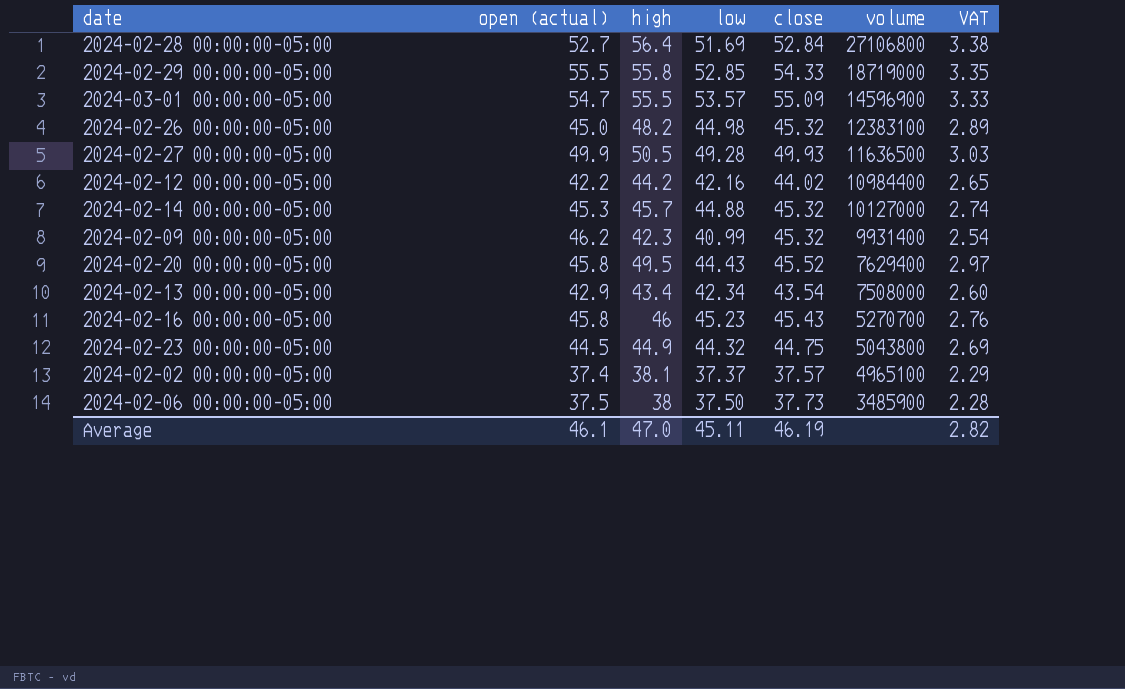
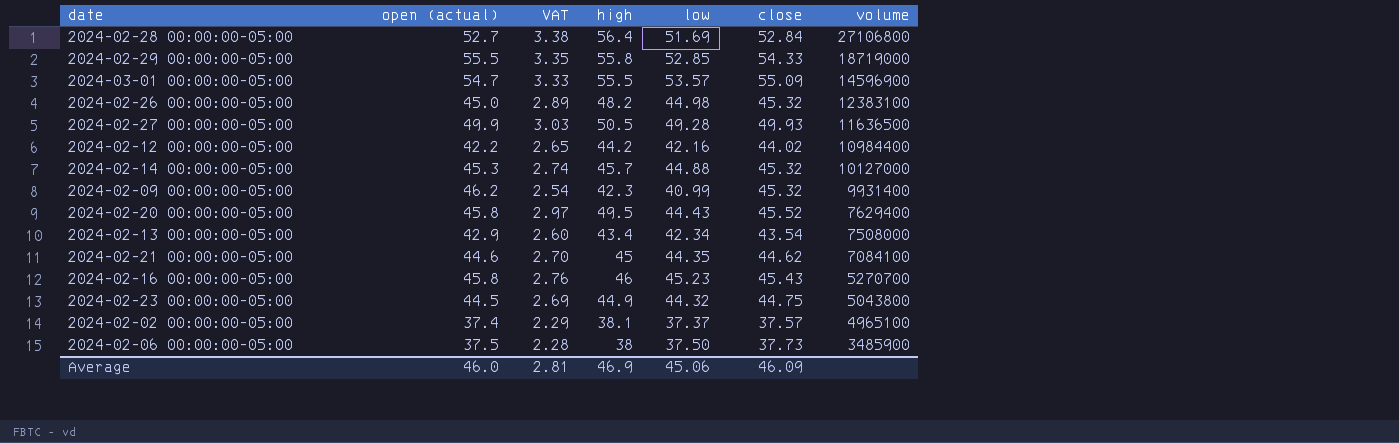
column VAT | position: 7 -> 3
row 2024-02-21 00:00:00-05:00: none -> 44.6 | 2.70 | 45 | 44.35 | 44.62 | 7084100
Average | open (actual): 46.1 -> 46.0
Average | VAT: 2.82 -> 2.81
Average | high: 47.0 -> 46.9
Average | low: 45.11 -> 45.06
Average | close: 46.19 -> 46.09

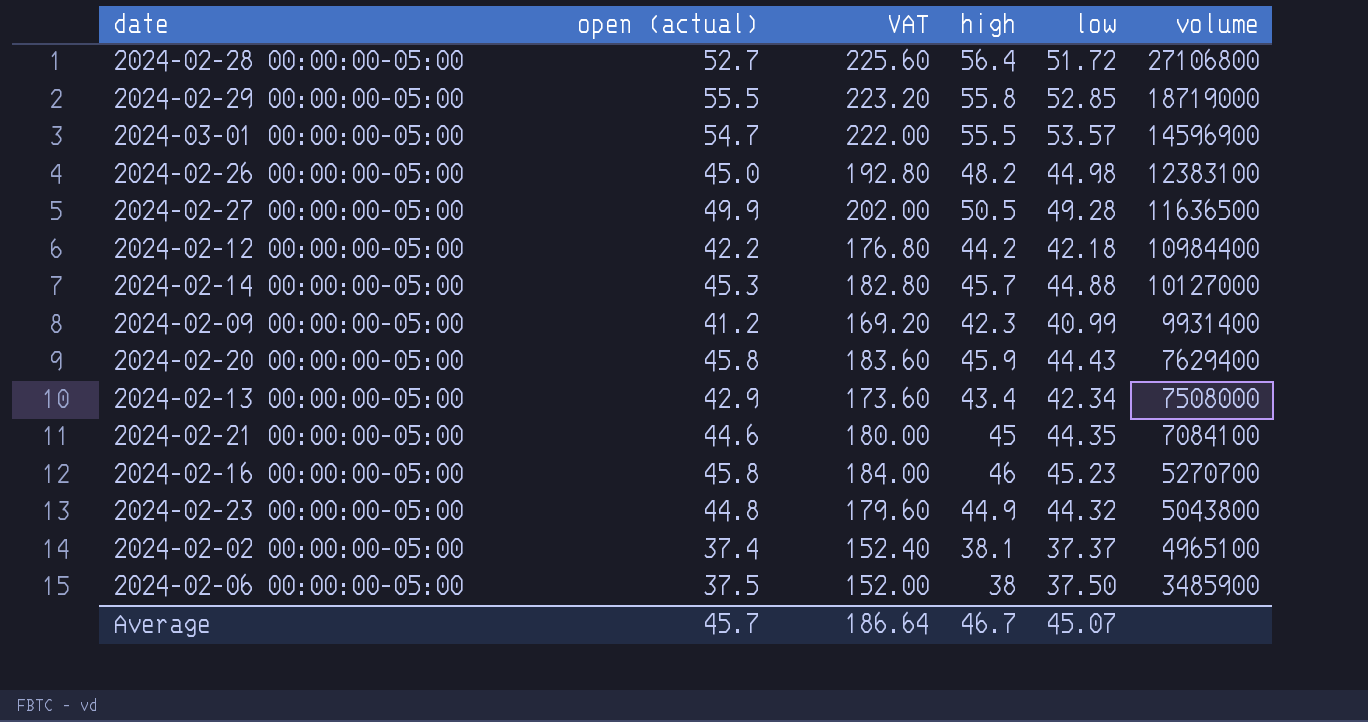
column close | position: 6 -> none
column VAT | formula: [high] * 0.06 -> [high] * 4
2024-02-28 00:00:00-05:00 | low: 51.69 -> 51.72
2024-02-12 00:00:00-05:00 | low: 42.16 -> 42.18
2024-02-09 00:00:00-05:00 | open (actual): 46.2 -> 41.2
2024-02-20 00:00:00-05:00 | high: 49.5 -> 45.9
2024-02-23 00:00:00-05:00 | open (actual): 44.5 -> 44.8
Average | open (actual): 46.0 -> 45.7
Average | VAT: 2.81 -> 186.64
Average | high: 46.9 -> 46.7
Average | low: 45.06 -> 45.07

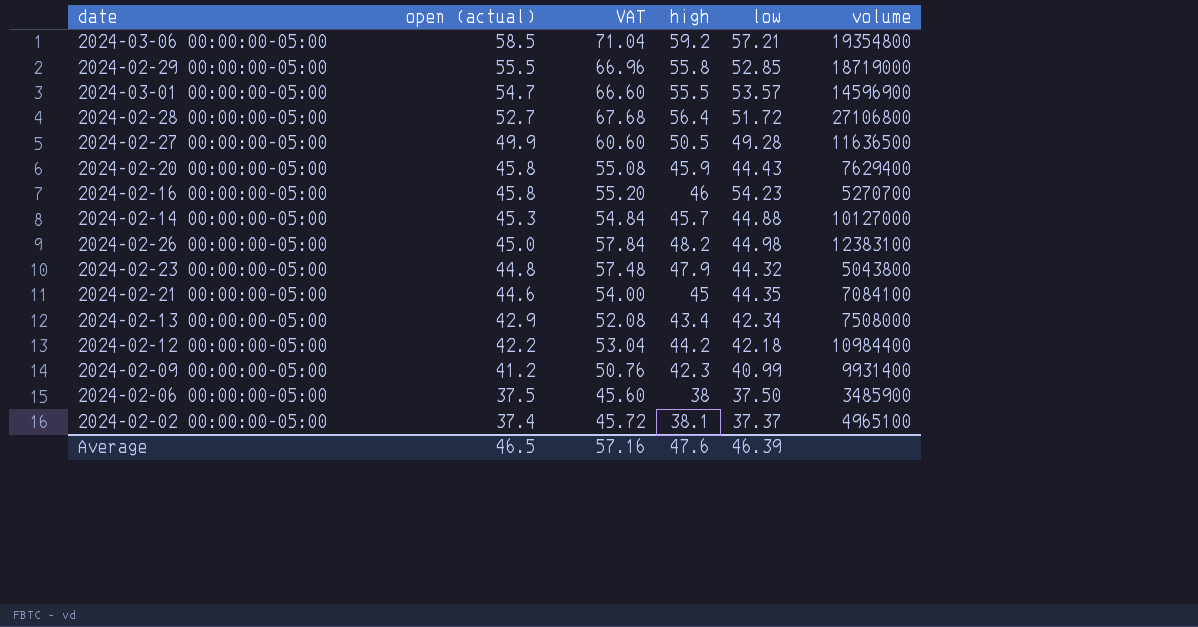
row order: volume descending -> open (actual) descending
column VAT | formula: [high] * 4 -> [high] * 1.2
row 2024-03-06 00:00:00-05:00: none -> 58.5 | 71.04 | 59.2 | 57.21 | 19354800
2024-02-16 00:00:00-05:00 | low: 45.23 -> 54.23
2024-02-23 00:00:00-05:00 | high: 44.9 -> 47.9
Average | open (actual): 45.7 -> 46.5
Average | VAT: 186.64 -> 57.16
Average | high: 46.7 -> 47.6
Average | low: 45.07 -> 46.39

